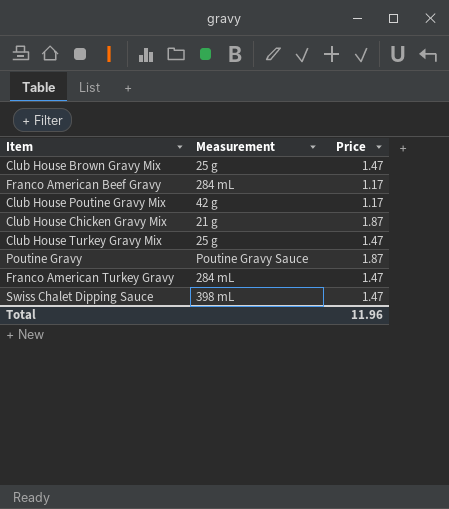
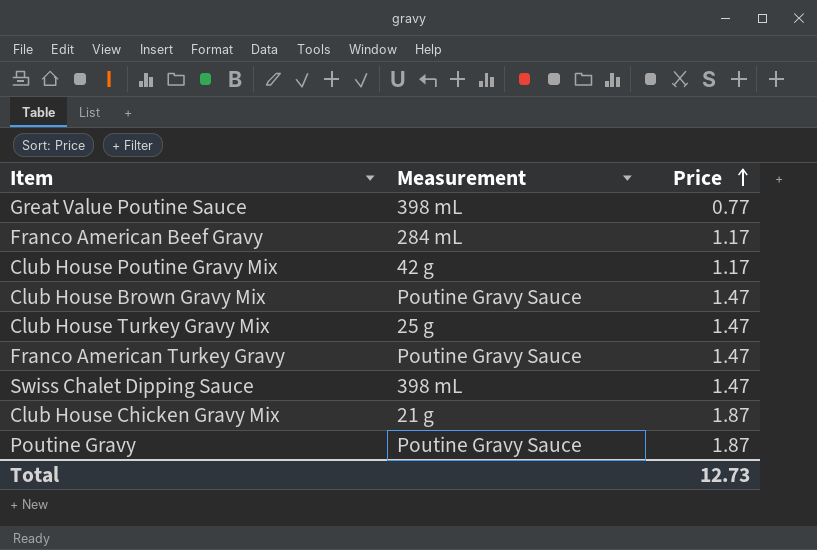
row order: none -> Price ascending
row Great Value Poutine Sauce: none -> 398 mL | 0.77
Club House Brown Gravy Mix | Measurement: 25 g -> Poutine Gravy Sauce
Franco American Turkey Gravy | Measurement: 284 mL -> Poutine Gravy Sauce
Total | Price: 11.96 -> 12.73

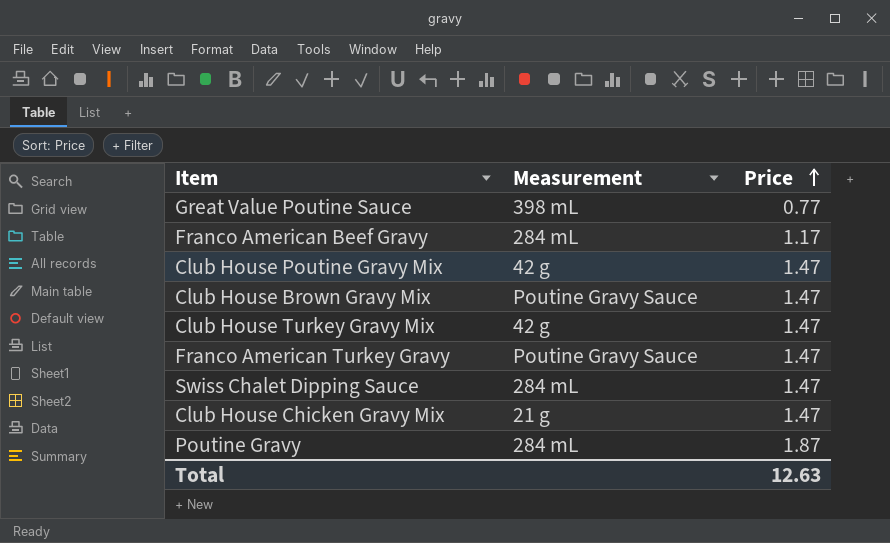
Club House Poutine Gravy Mix | Price: 1.17 -> 1.47
Club House Turkey Gravy Mix | Measurement: 25 g -> 42 g
Swiss Chalet Dipping Sauce | Measurement: 398 mL -> 284 mL
Club House Chicken Gravy Mix | Price: 1.87 -> 1.47
Poutine Gravy | Measurement: Poutine Gravy Sauce -> 284 mL
Total | Price: 12.73 -> 12.63

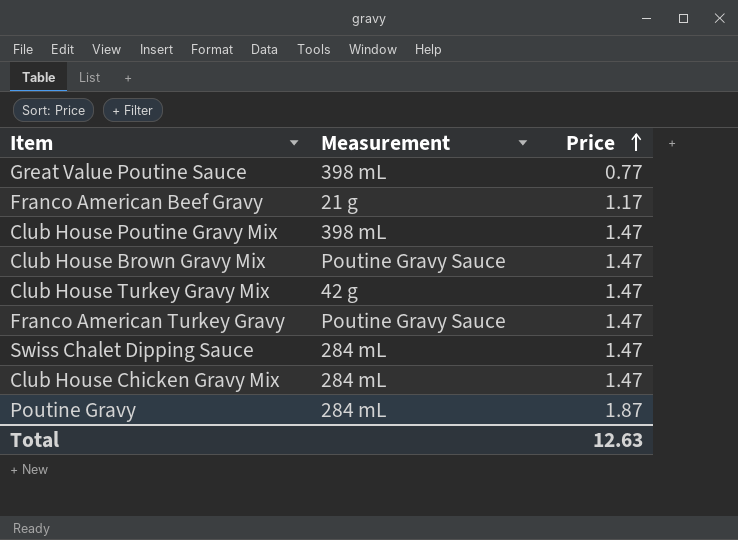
Franco American Beef Gravy | Measurement: 284 mL -> 21 g
Club House Poutine Gravy Mix | Measurement: 42 g -> 398 mL
Club House Chicken Gravy Mix | Measurement: 21 g -> 284 mL

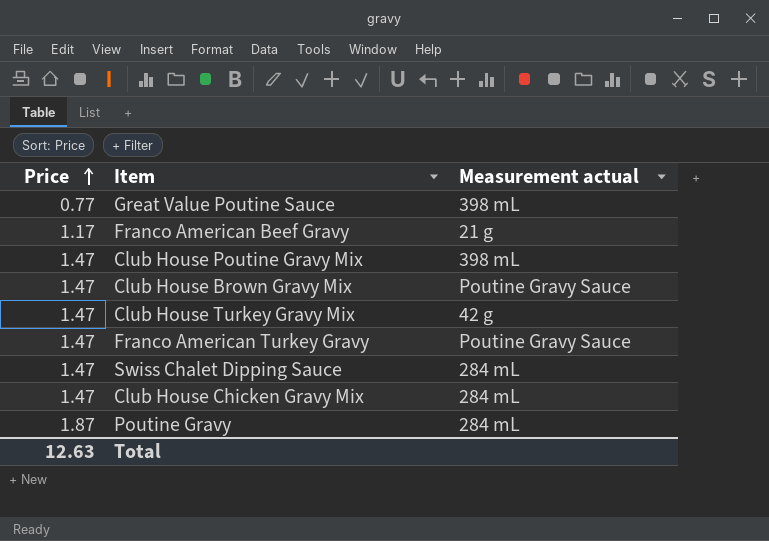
column Price | position: 3 -> 1
column name: Measurement -> Measurement actual

